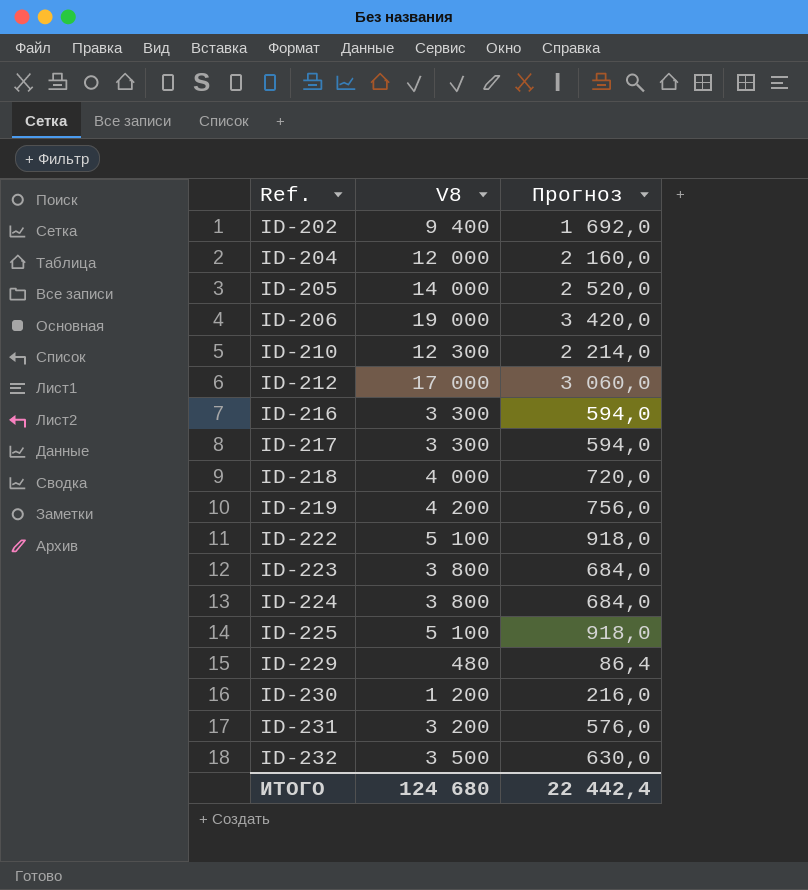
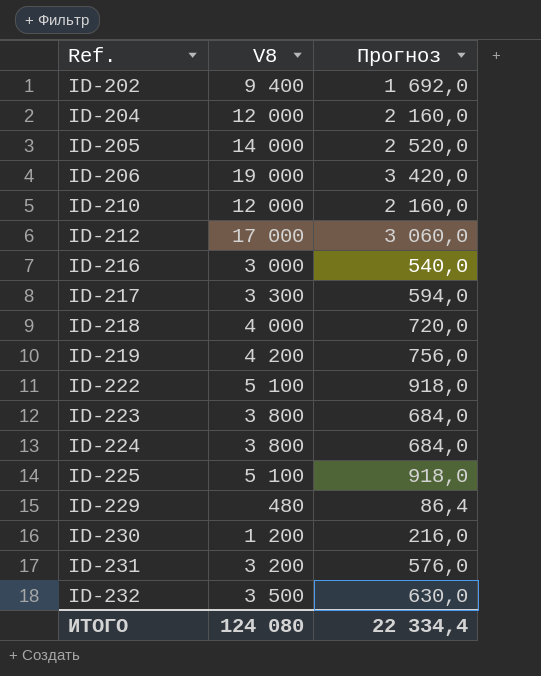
ID-210 | V8: 12 300 -> 12 000
ID-210 | Прогноз: 2 214,0 -> 2 160,0
ID-216 | V8: 3 300 -> 3 000
ID-216 | Прогноз: 594,0 -> 540,0
ИТОГО | V8: 124 680 -> 124 080
ИТОГО | Прогноз: 22 442,4 -> 22 334,4

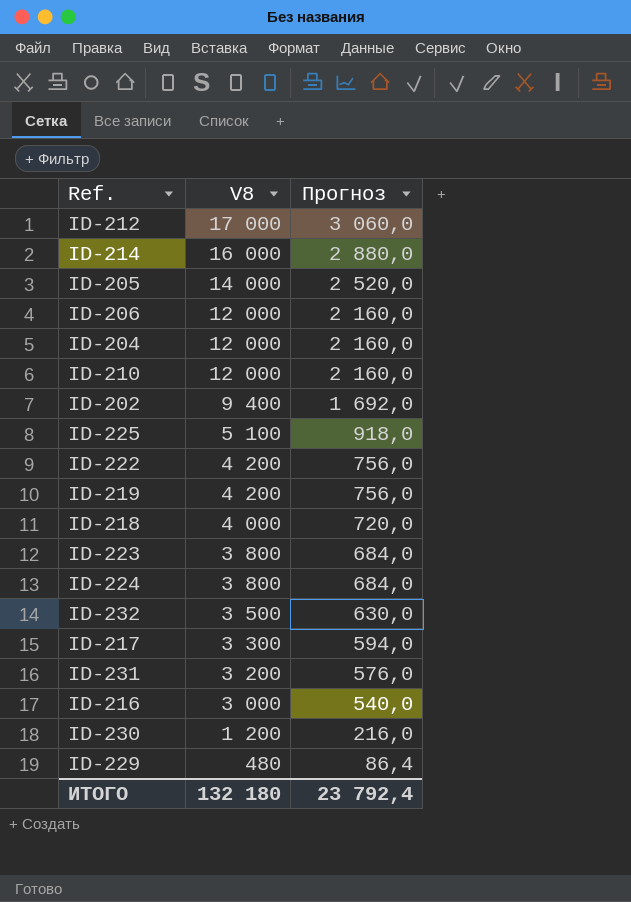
row order: Ref. ascending -> V8 descending
row ID-214: none -> 16 000 | 2 880,0
ID-206 | V8: 19 000 -> 12 000
ID-206 | Прогноз: 3 420,0 -> 2 160,0
ID-222 | V8: 5 100 -> 4 200
ID-222 | Прогноз: 918,0 -> 756,0
ИТОГО | V8: 124 080 -> 132 180
ИТОГО | Прогноз: 22 334,4 -> 23 792,4

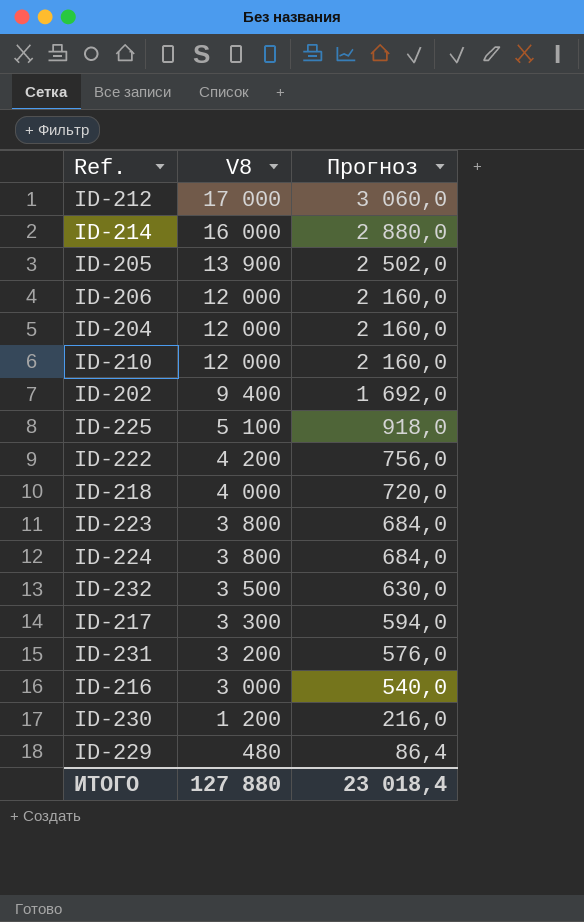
row ID-219: 4 200 | 756,0 -> none
ID-205 | V8: 14 000 -> 13 900
ID-205 | Прогноз: 2 520,0 -> 2 502,0
ИТОГО | V8: 132 180 -> 127 880
ИТОГО | Прогноз: 23 792,4 -> 23 018,4

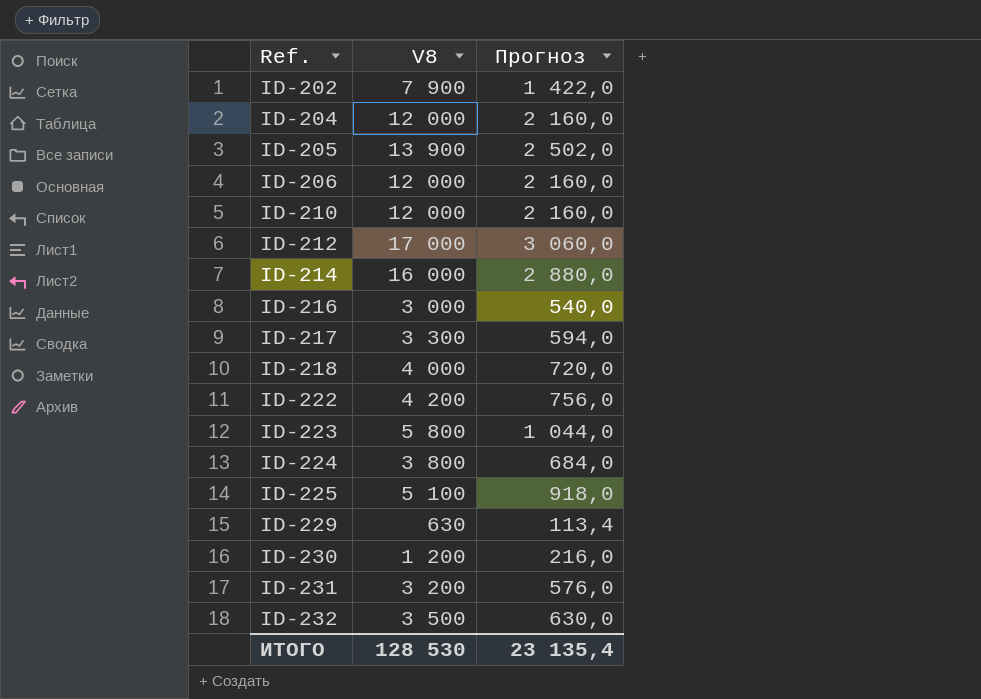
row order: V8 descending -> Ref. ascending
ID-202 | V8: 9 400 -> 7 900
ID-202 | Прогноз: 1 692,0 -> 1 422,0
ID-223 | V8: 3 800 -> 5 800
ID-223 | Прогноз: 684,0 -> 1 044,0
ID-229 | V8: 480 -> 630
ID-229 | Прогноз: 86,4 -> 113,4
ИТОГО | V8: 127 880 -> 128 530
ИТОГО | Прогноз: 23 018,4 -> 23 135,4

